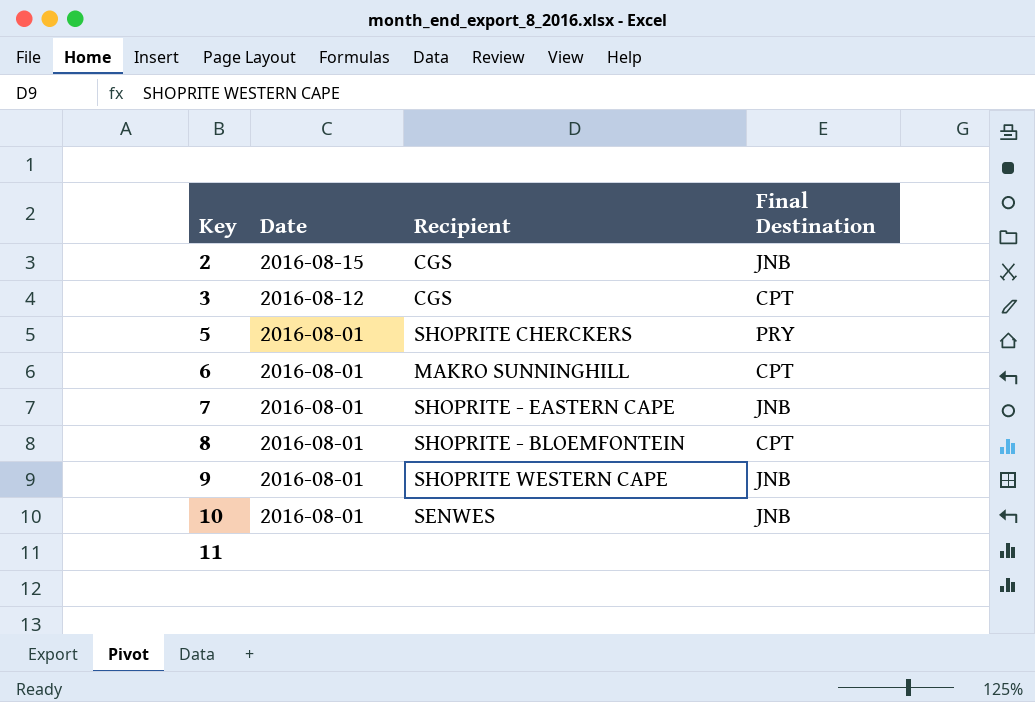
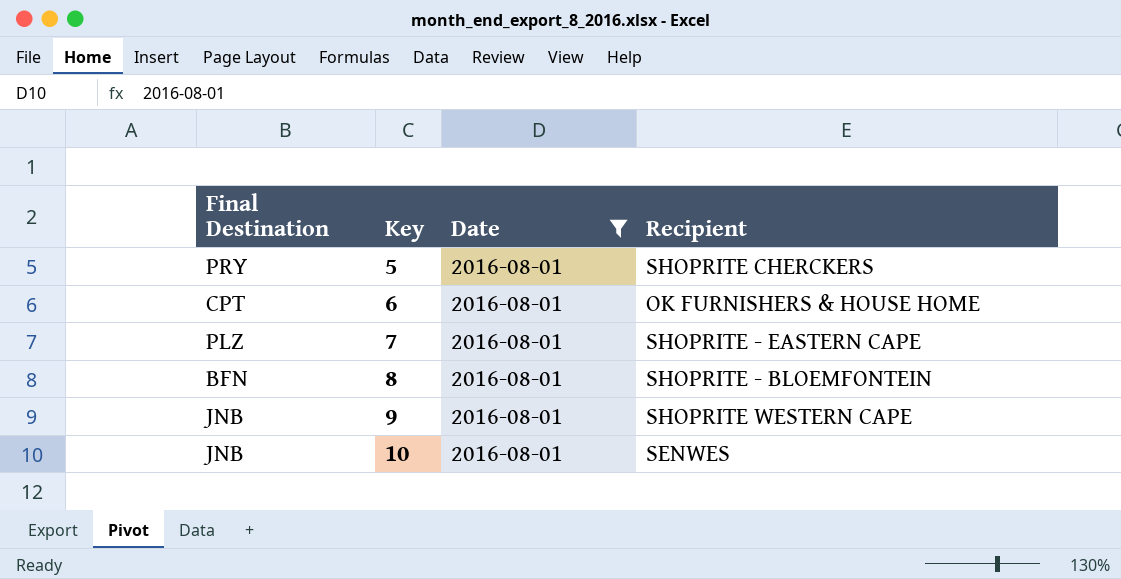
filter: none -> Date = 2016-08-01
column Final Destination | position: 4 -> 1
6 | Recipient: MAKRO SUNNINGHILL -> OK FURNISHERS & HOUSE HOME
7 | Final Destination: JNB -> PLZ
8 | Final Destination: CPT -> BFN

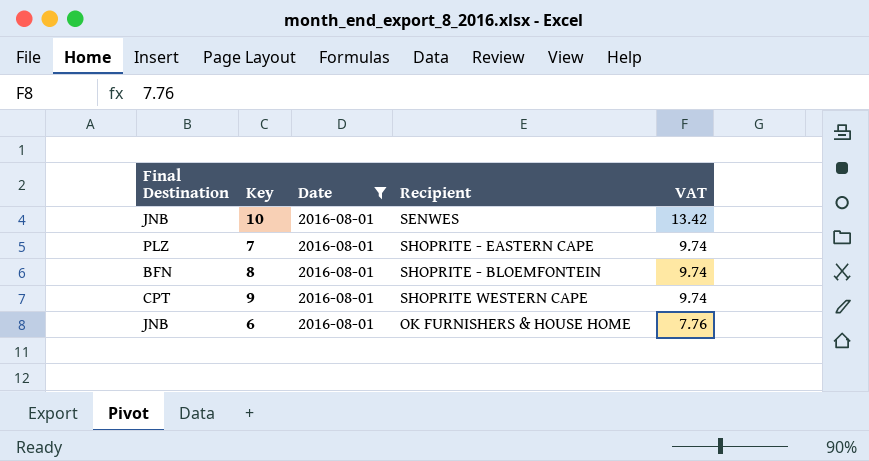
row order: Key ascending -> VAT descending
column VAT | position: none -> 5
row 5: PRY | 2016-08-01 | SHOPRITE CHERCKERS -> none
9 | Final Destination: JNB -> CPT
6 | Final Destination: CPT -> JNB

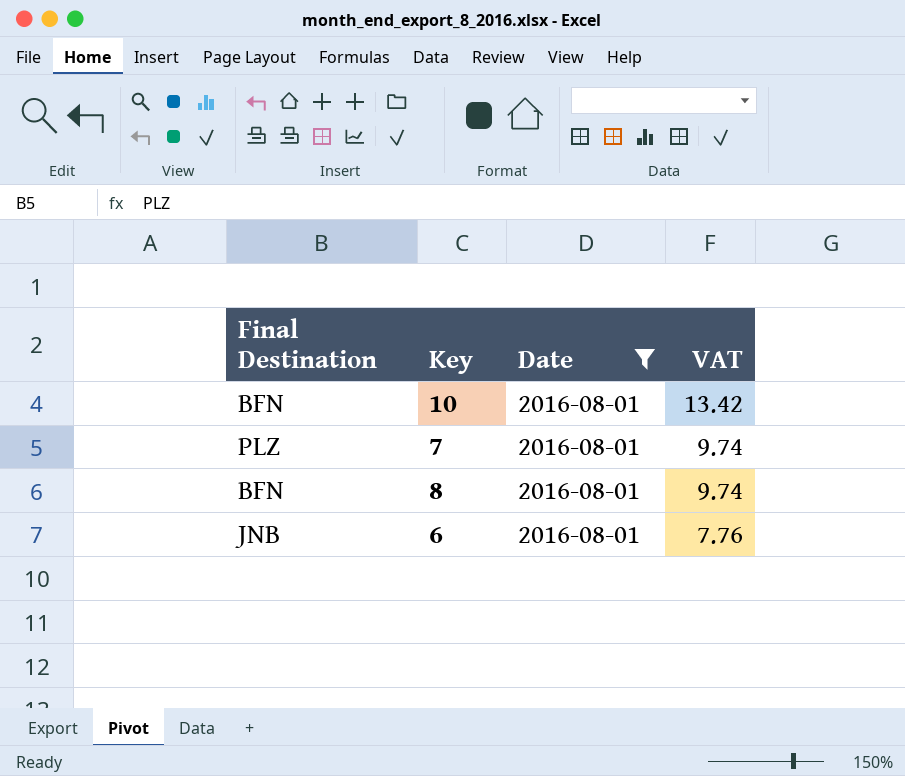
column Recipient | position: 4 -> none
row 9: CPT | 2016-08-01 | SHOPRITE WESTERN CAPE | 9.74 -> none
10 | Final Destination: JNB -> BFN

